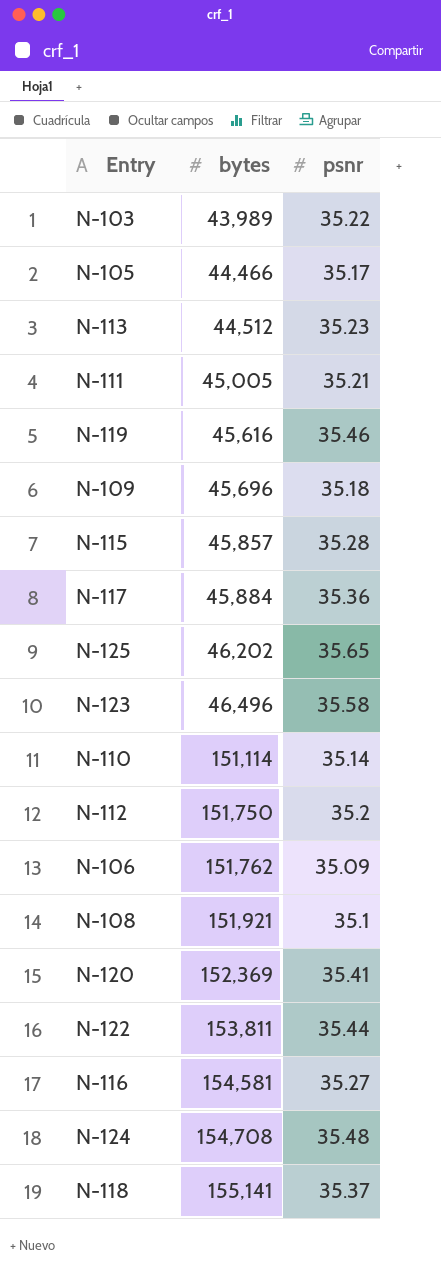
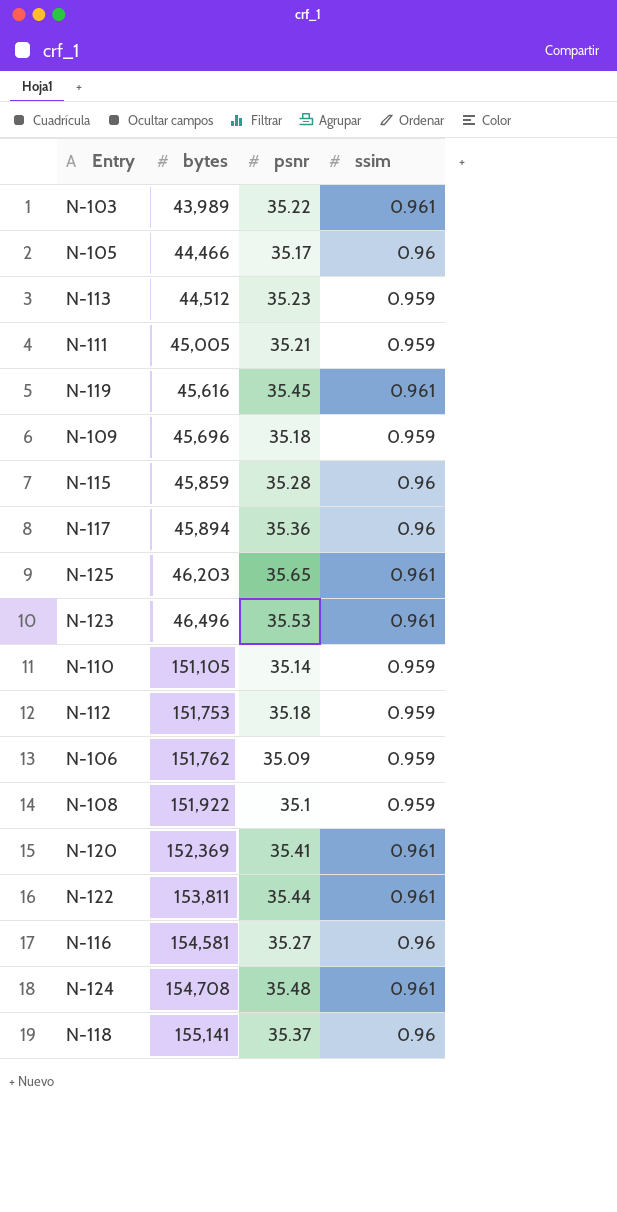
column ssim | position: none -> 4
N-119 | psnr: 35.46 -> 35.45
N-115 | bytes: 45,857 -> 45,859
N-117 | bytes: 45,884 -> 45,894
N-125 | bytes: 46,202 -> 46,203
N-123 | psnr: 35.58 -> 35.53
N-110 | bytes: 151,114 -> 151,105
N-112 | bytes: 151,750 -> 151,753
N-112 | psnr: 35.2 -> 35.18
N-108 | bytes: 151,921 -> 151,922

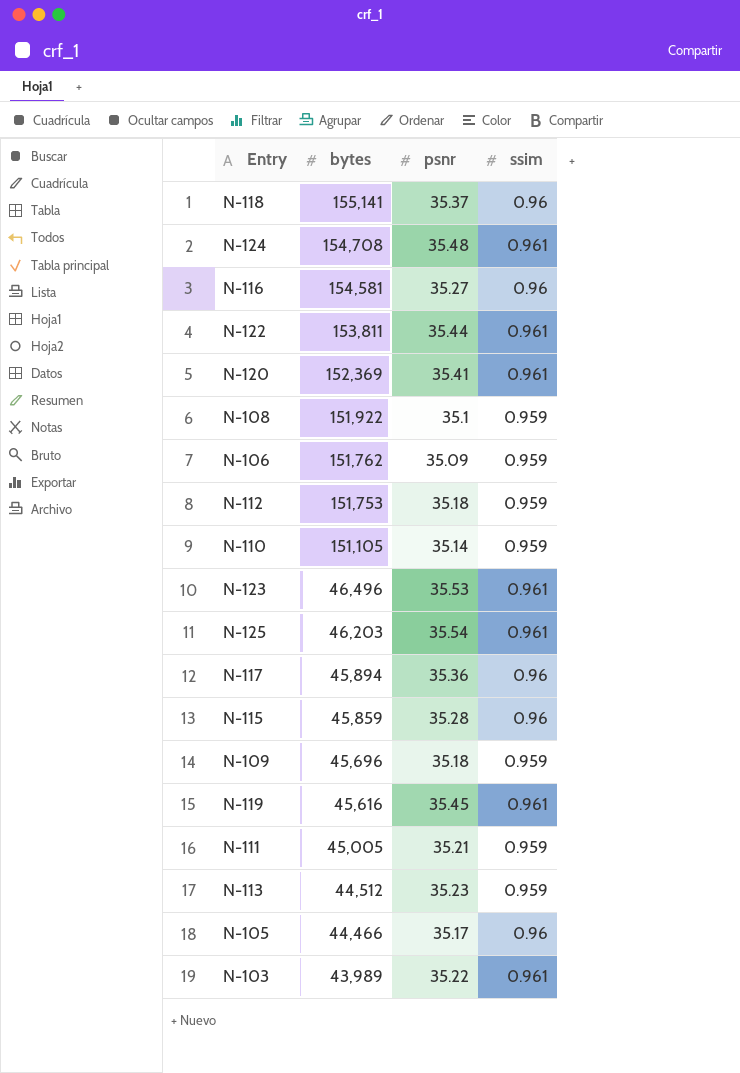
row order: bytes ascending -> bytes descending
N-125 | psnr: 35.65 -> 35.54

